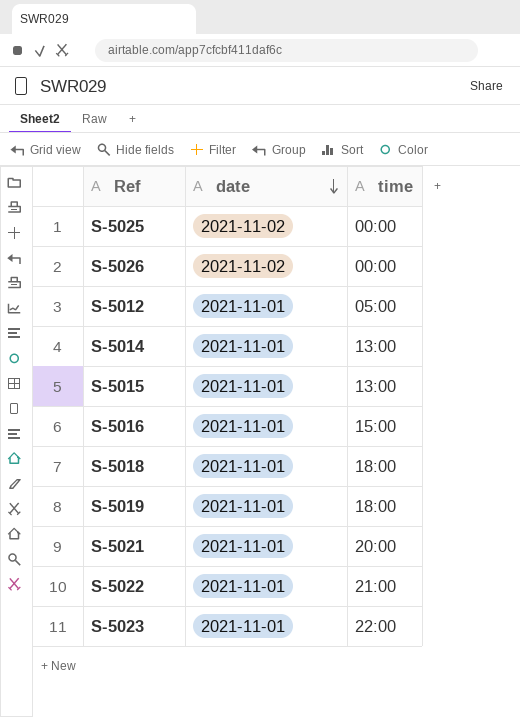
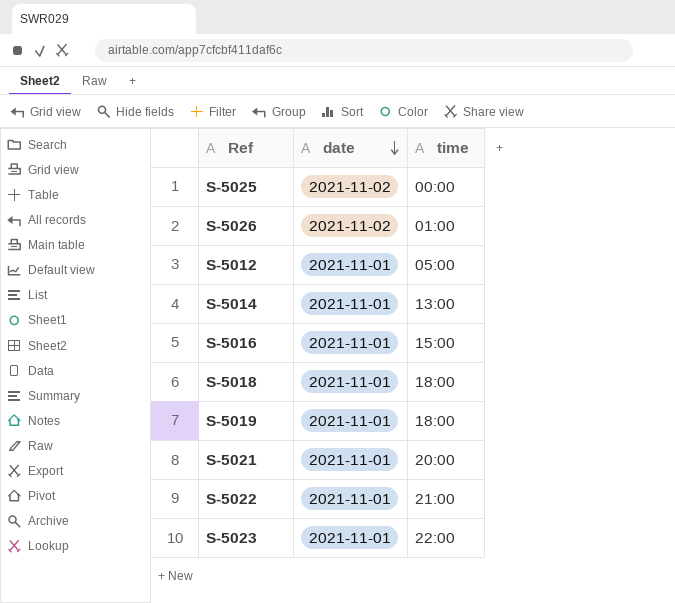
row S-5015: 2021-11-01 | 13:00 -> none
S-5026 | time: 00:00 -> 01:00

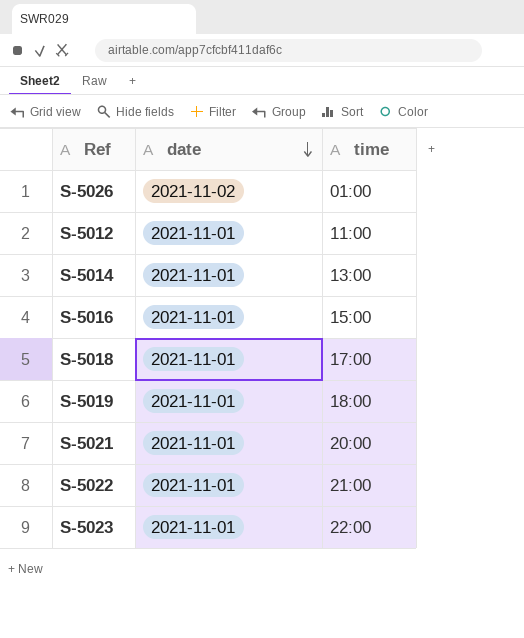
row S-5025: 2021-11-02 | 00:00 -> none
S-5012 | time: 05:00 -> 11:00
S-5018 | time: 18:00 -> 17:00

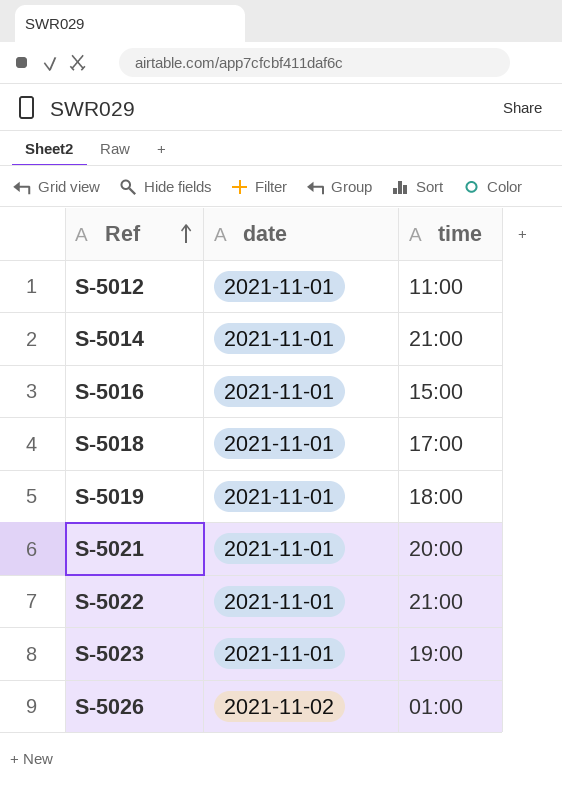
row order: date descending -> Ref ascending
S-5014 | time: 13:00 -> 21:00
S-5023 | time: 22:00 -> 19:00

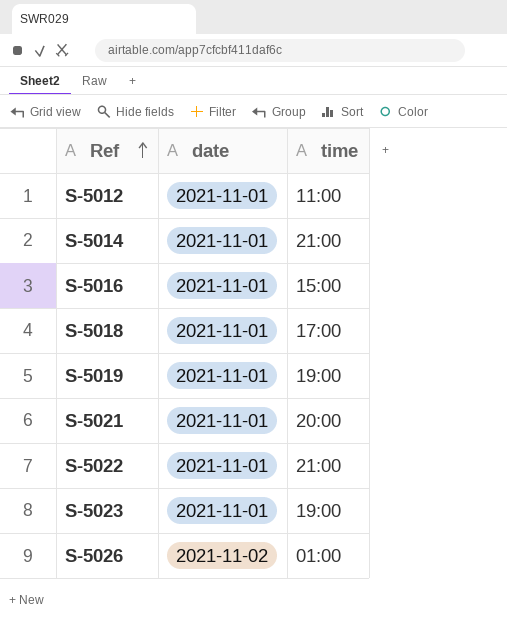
S-5019 | time: 18:00 -> 19:00

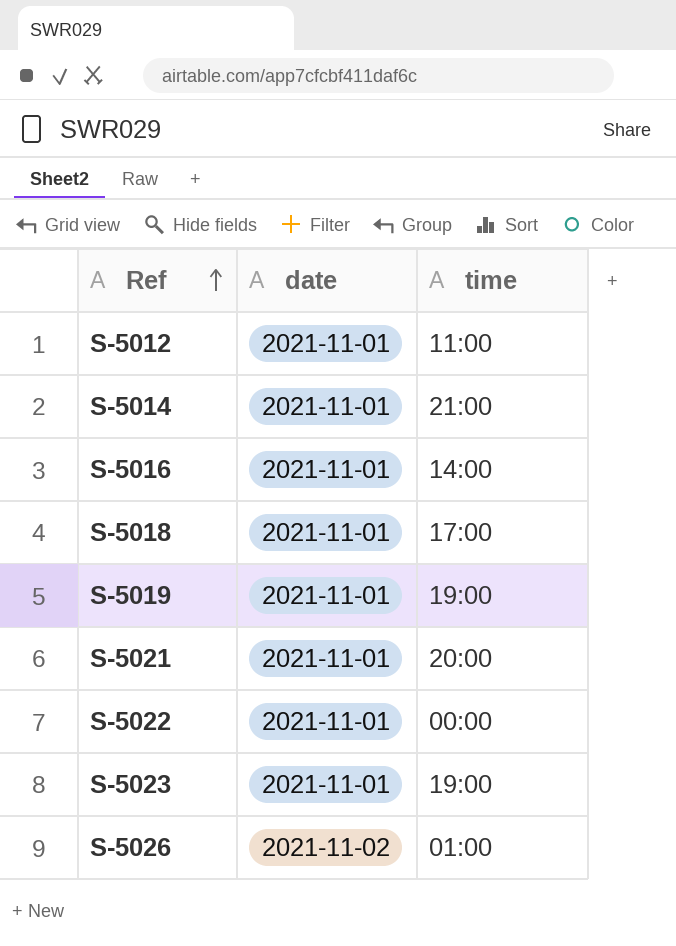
S-5016 | time: 15:00 -> 14:00
S-5022 | time: 21:00 -> 00:00

